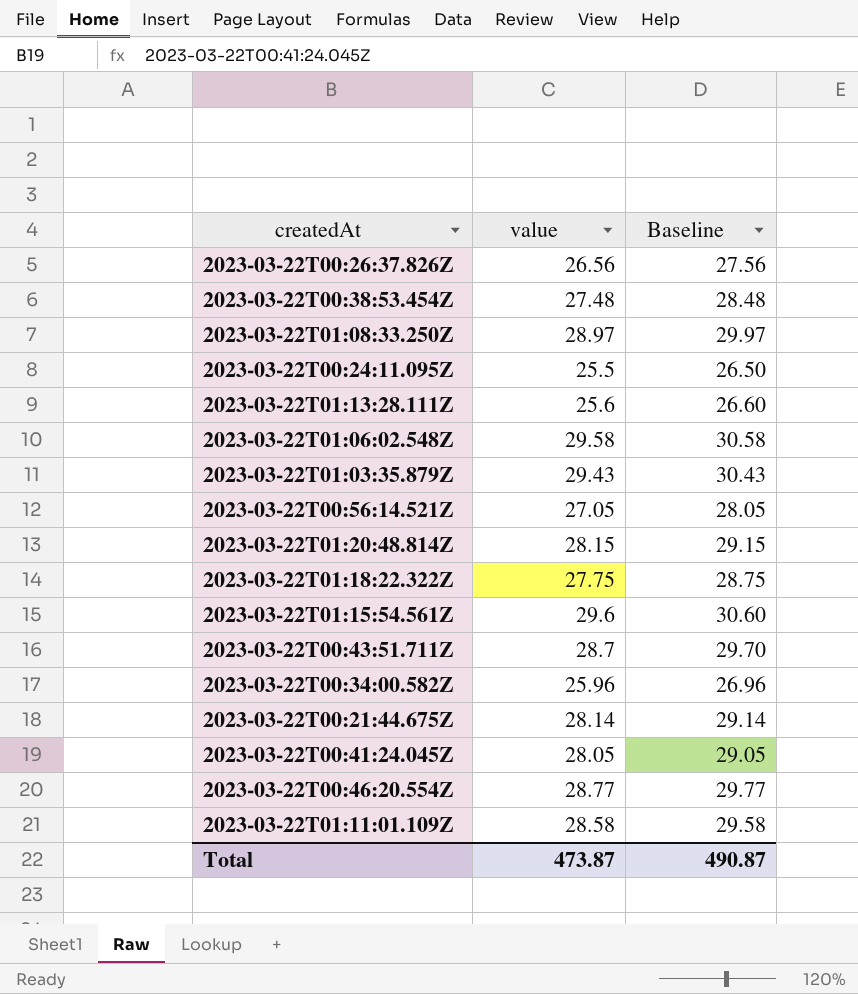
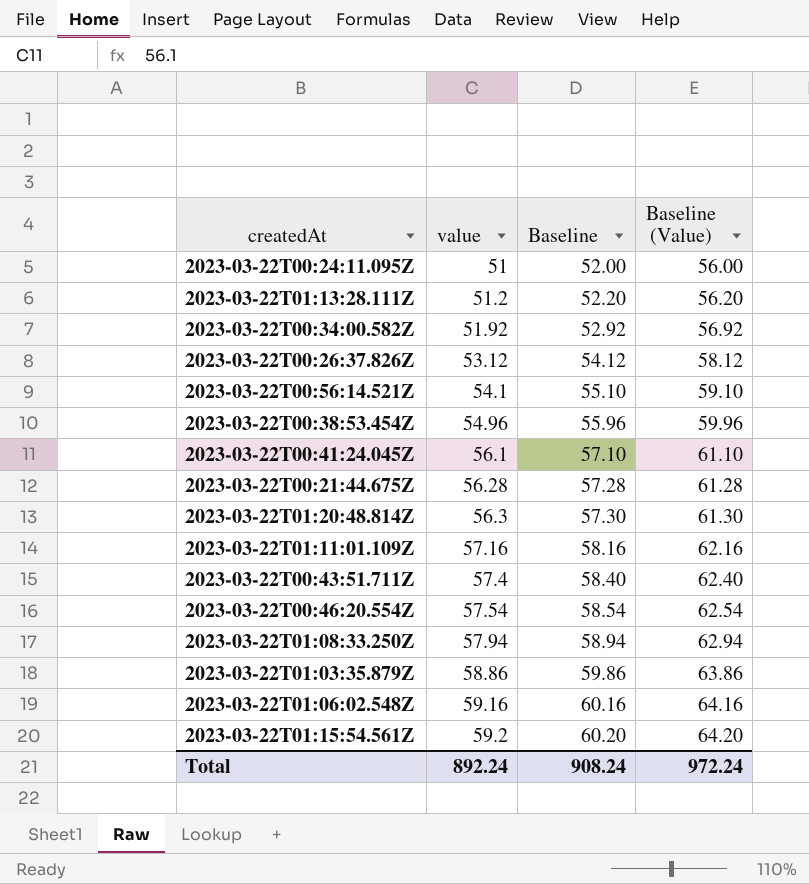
row order: none -> value ascending
column Baseline (Value) | formula: none -> [value] + 5
row 2023-03-22T01:18:22.322Z: 27.75 | 28.75 -> none
2023-03-22T00:24:11.095Z | value: 25.5 -> 51
2023-03-22T00:24:11.095Z | Baseline: 26.50 -> 52.00
2023-03-22T01:13:28.111Z | value: 25.6 -> 51.2
2023-03-22T01:13:28.111Z | Baseline: 26.60 -> 52.20
2023-03-22T00:34:00.582Z | value: 25.96 -> 51.92
2023-03-22T00:34:00.582Z | Baseline: 26.96 -> 52.92
2023-03-22T00:26:37.826Z | value: 26.56 -> 53.12
2023-03-22T00:26:37.826Z | Baseline: 27.56 -> 54.12
2023-03-22T00:56:14.521Z | value: 27.05 -> 54.1
2023-03-22T00:56:14.521Z | Baseline: 28.05 -> 55.10
2023-03-22T00:38:53.454Z | value: 27.48 -> 54.96
2023-03-22T00:38:53.454Z | Baseline: 28.48 -> 55.96
2023-03-22T00:41:24.045Z | value: 28.05 -> 56.1
2023-03-22T00:41:24.045Z | Baseline: 29.05 -> 57.10
2023-03-22T00:21:44.675Z | value: 28.14 -> 56.28
2023-03-22T00:21:44.675Z | Baseline: 29.14 -> 57.28
2023-03-22T01:20:48.814Z | value: 28.15 -> 56.3
2023-03-22T01:20:48.814Z | Baseline: 29.15 -> 57.30
2023-03-22T01:11:01.109Z | value: 28.58 -> 57.16
2023-03-22T01:11:01.109Z | Baseline: 29.58 -> 58.16
2023-03-22T00:43:51.711Z | value: 28.7 -> 57.4
2023-03-22T00:43:51.711Z | Baseline: 29.70 -> 58.40
2023-03-22T00:46:20.554Z | value: 28.77 -> 57.54
2023-03-22T00:46:20.554Z | Baseline: 29.77 -> 58.54
2023-03-22T01:08:33.250Z | value: 28.97 -> 57.94
2023-03-22T01:08:33.250Z | Baseline: 29.97 -> 58.94
2023-03-22T01:03:35.879Z | value: 29.43 -> 58.86
2023-03-22T01:03:35.879Z | Baseline: 30.43 -> 59.86
2023-03-22T01:06:02.548Z | value: 29.58 -> 59.16
2023-03-22T01:06:02.548Z | Baseline: 30.58 -> 60.16
2023-03-22T01:15:54.561Z | value: 29.6 -> 59.2
2023-03-22T01:15:54.561Z | Baseline: 30.60 -> 60.20
Total | value: 473.87 -> 892.24
Total | Baseline: 490.87 -> 908.24

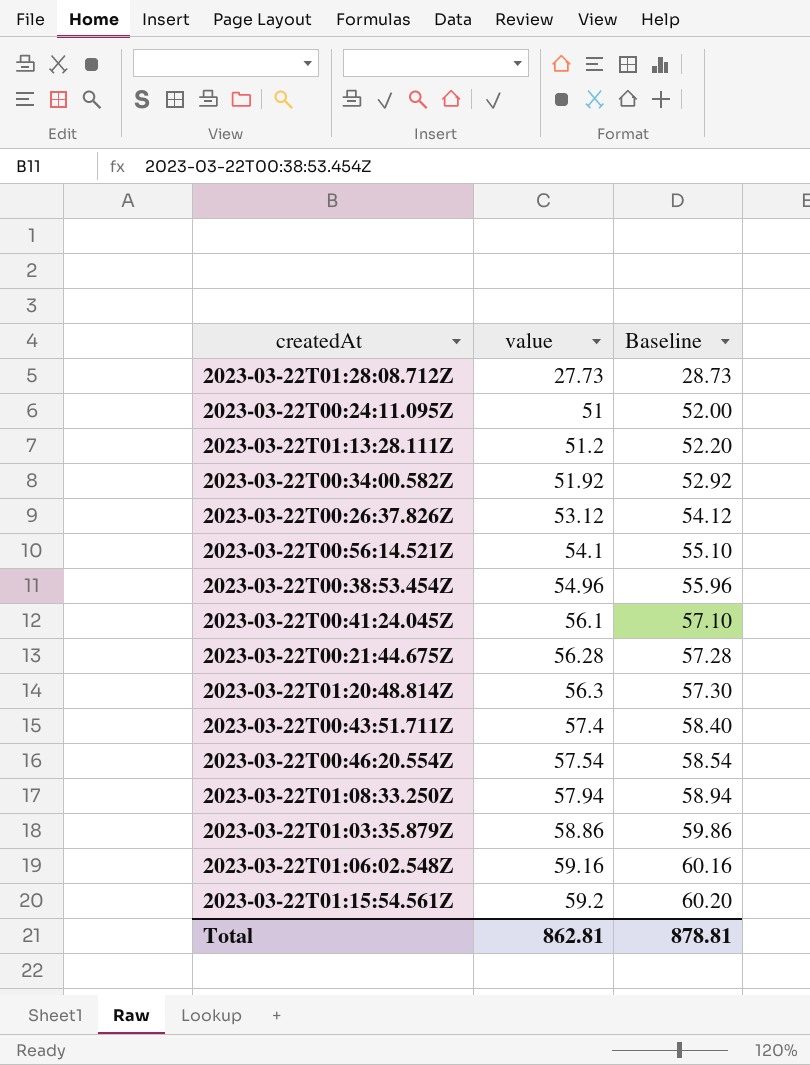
column Baseline (Value) | formula: [value] + 5 -> none
row 2023-03-22T01:11:01.109Z: 57.16 | 58.16 | 62.16 -> none
row 2023-03-22T01:28:08.712Z: none -> 27.73 | 28.73
Total | value: 892.24 -> 862.81
Total | Baseline: 908.24 -> 878.81

